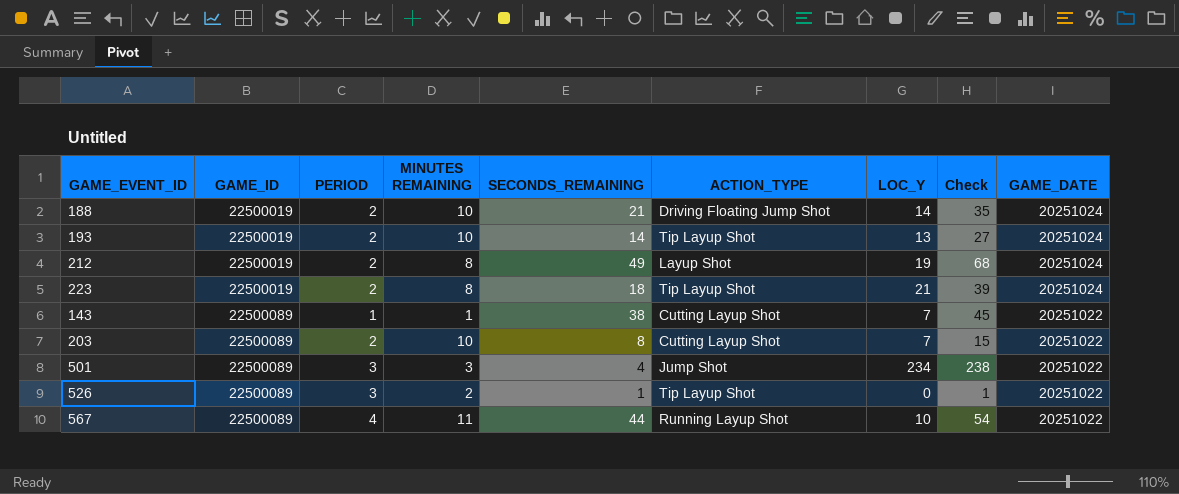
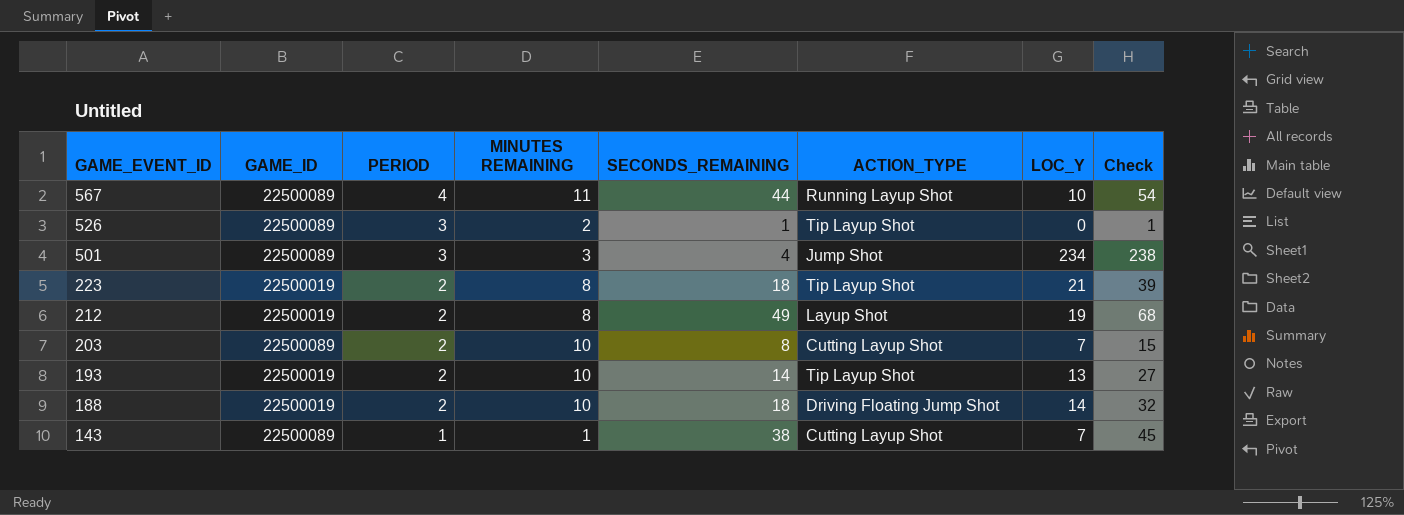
row order: GAME_ID ascending -> GAME_EVENT_ID descending
column GAME_DATE | position: 9 -> none
188 | SECONDS_REMAINING: 21 -> 18
188 | Check: 35 -> 32

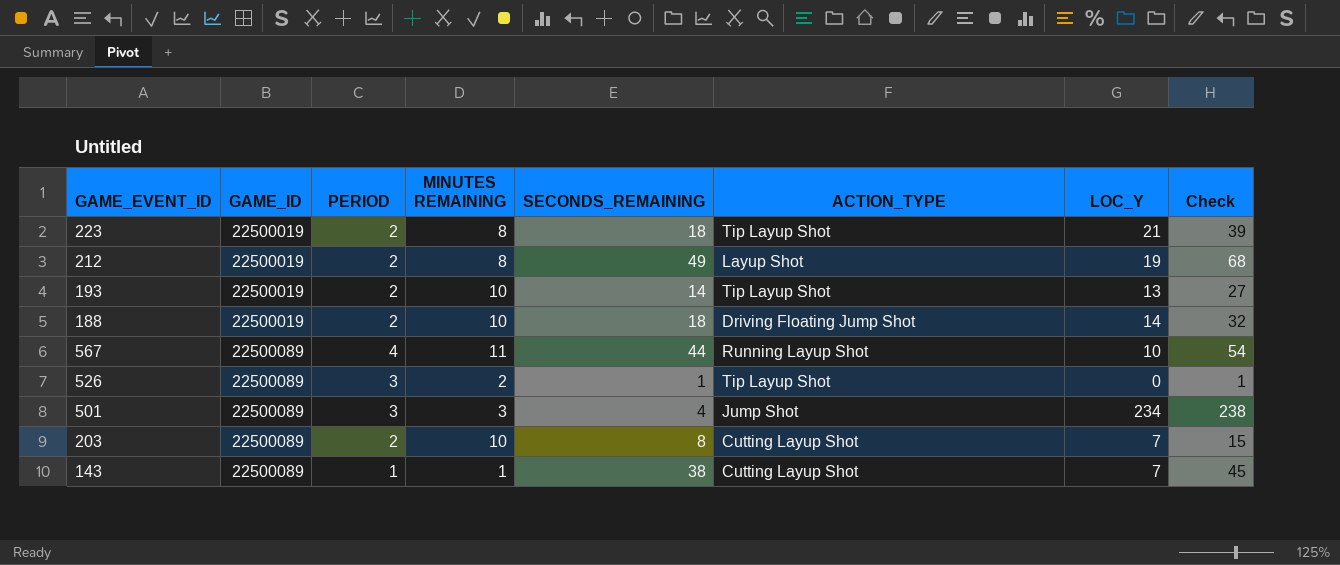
row order: GAME_EVENT_ID descending -> GAME_ID ascending

